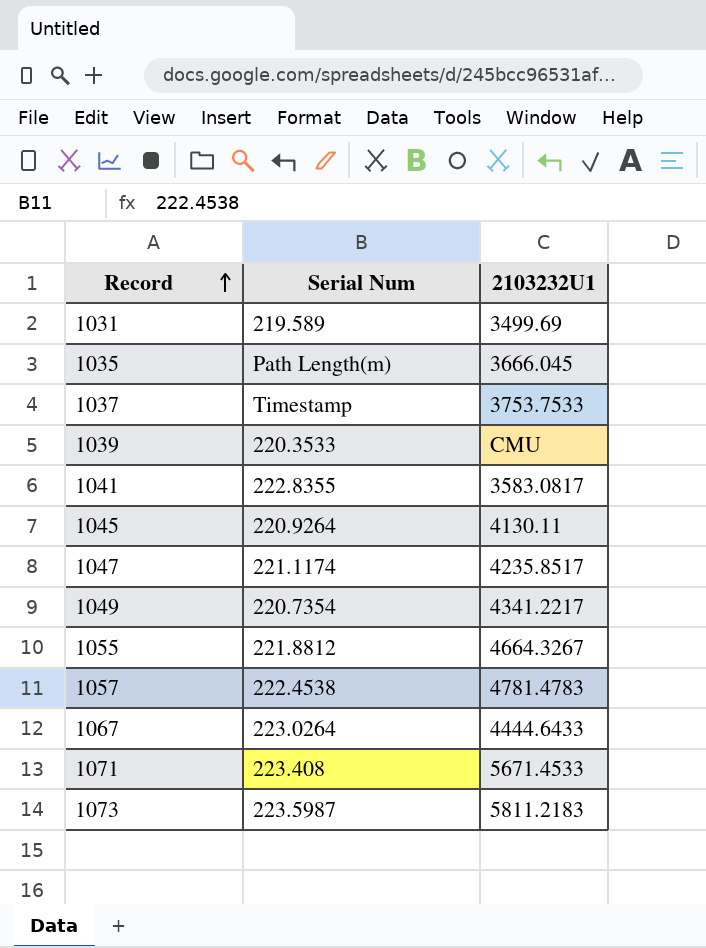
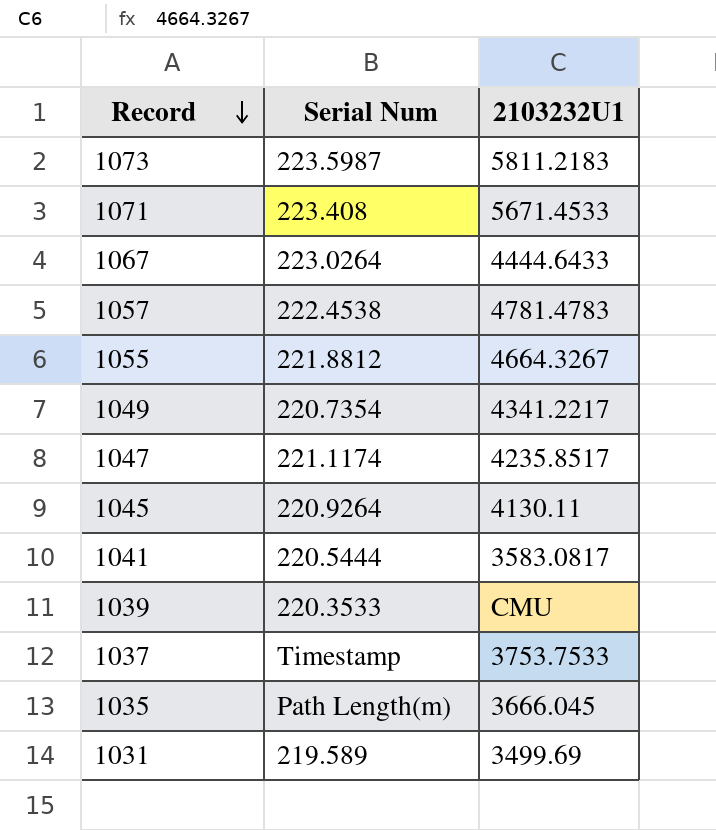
row order: Record ascending -> Record descending
1041 | Serial Num: 222.8355 -> 220.5444

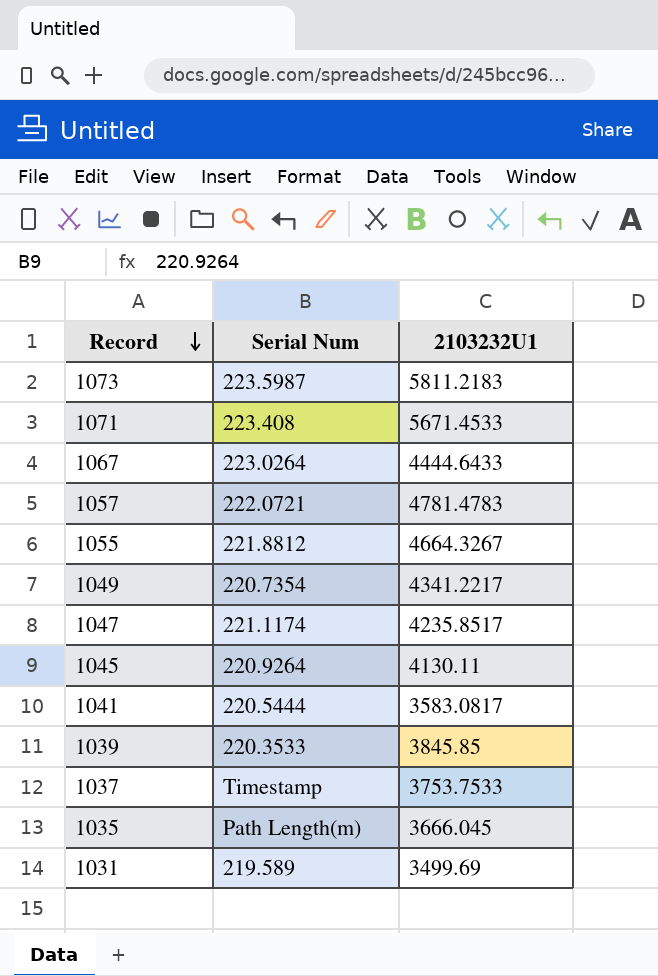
1057 | Serial Num: 222.4538 -> 222.0721
1039 | 2103232U1: CMU -> 3845.85

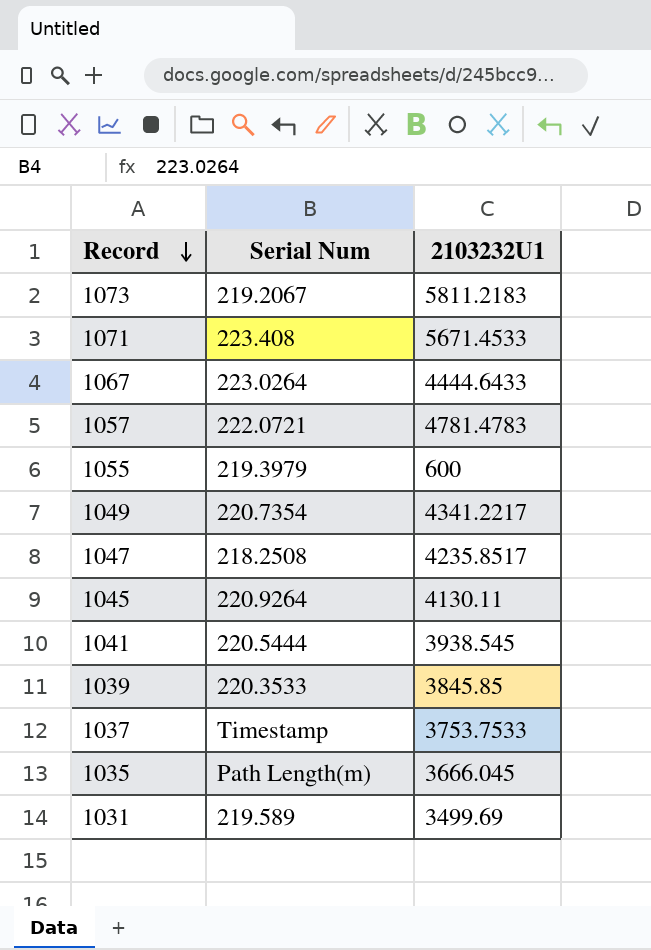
1073 | Serial Num: 223.5987 -> 219.2067
1055 | Serial Num: 221.8812 -> 219.3979
1055 | 2103232U1: 4664.3267 -> 600
1047 | Serial Num: 221.1174 -> 218.2508
1041 | 2103232U1: 3583.0817 -> 3938.545

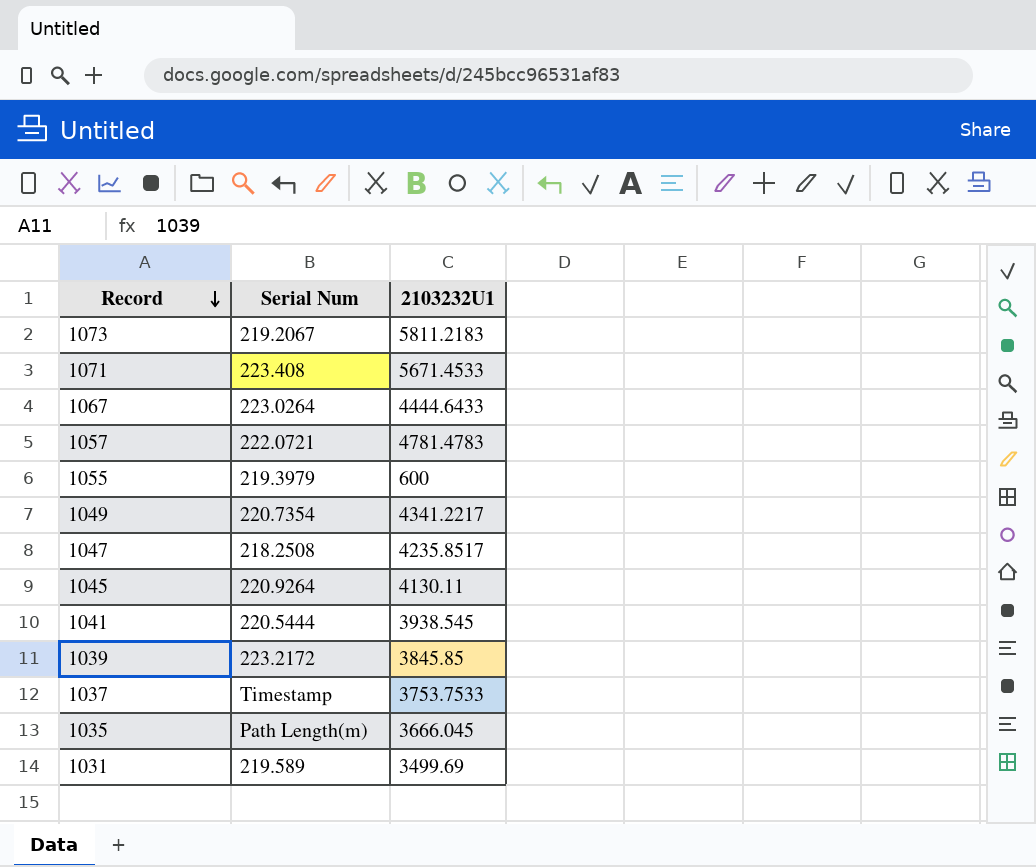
1039 | Serial Num: 220.3533 -> 223.2172

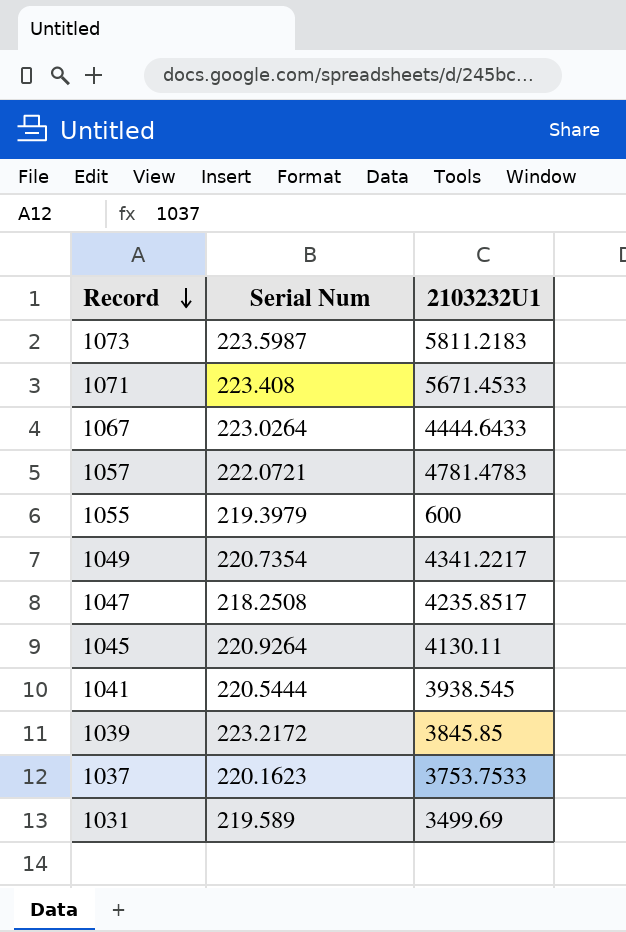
row 1035: Path Length(m) | 3666.045 -> none
1073 | Serial Num: 219.2067 -> 223.5987
1037 | Serial Num: Timestamp -> 220.1623

